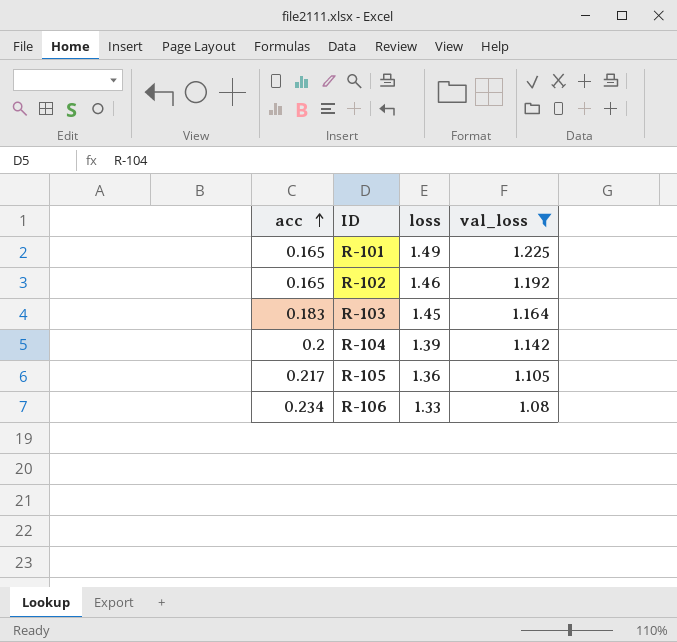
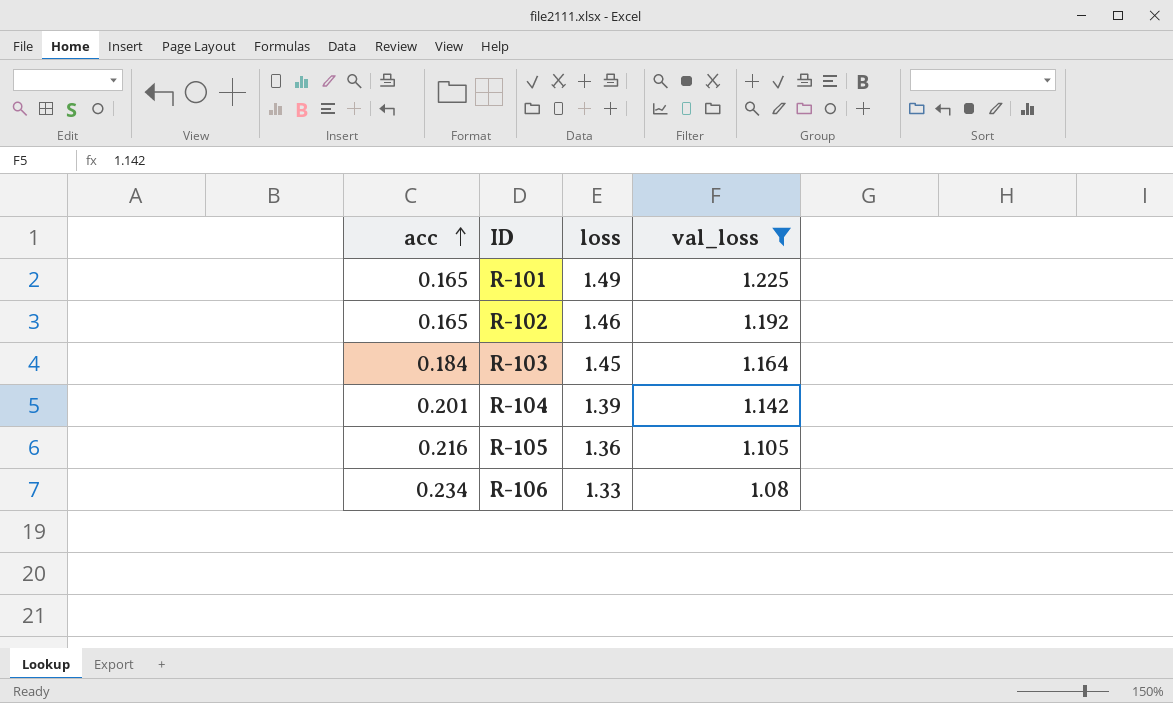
R-103 | acc: 0.183 -> 0.184
R-104 | acc: 0.2 -> 0.201
R-105 | acc: 0.217 -> 0.216

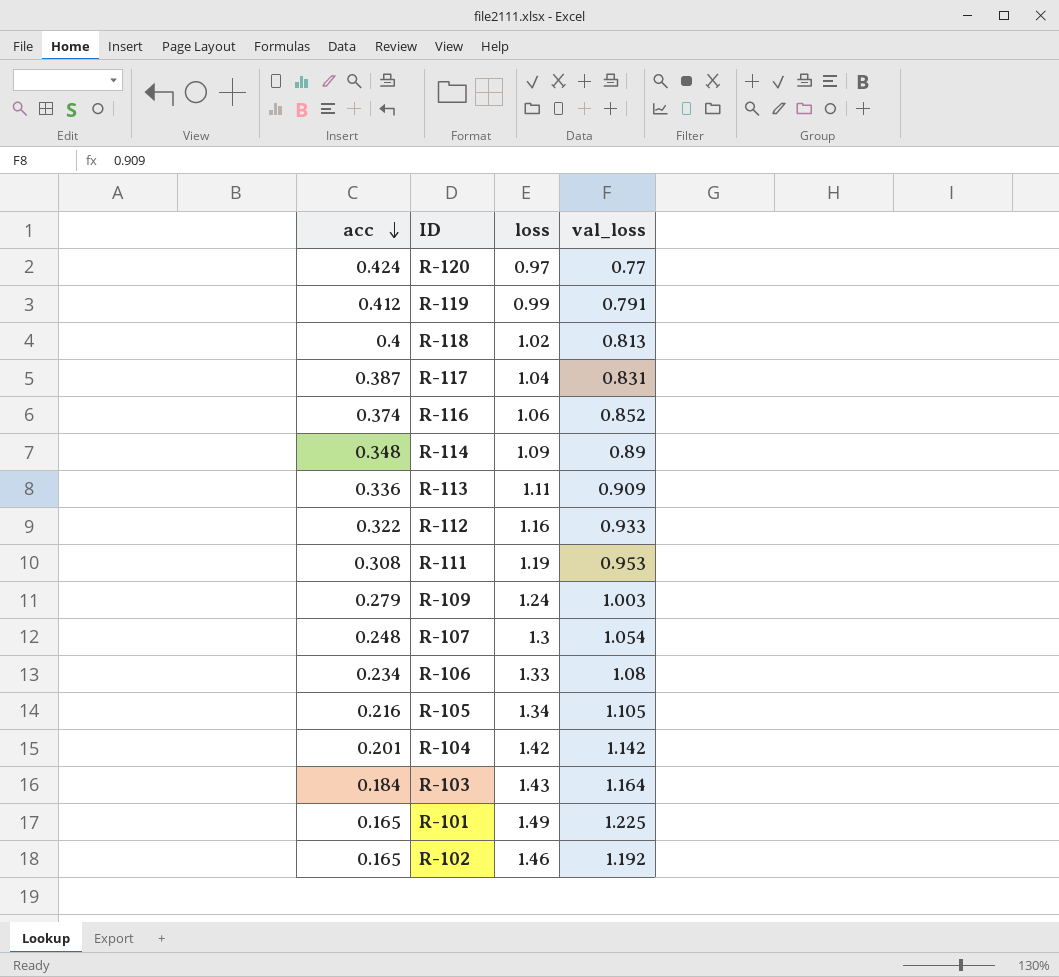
filter: val_loss >= 1.08 -> none
row order: acc ascending -> acc descending
R-105 | loss: 1.36 -> 1.34
R-104 | loss: 1.39 -> 1.42
R-103 | loss: 1.45 -> 1.43

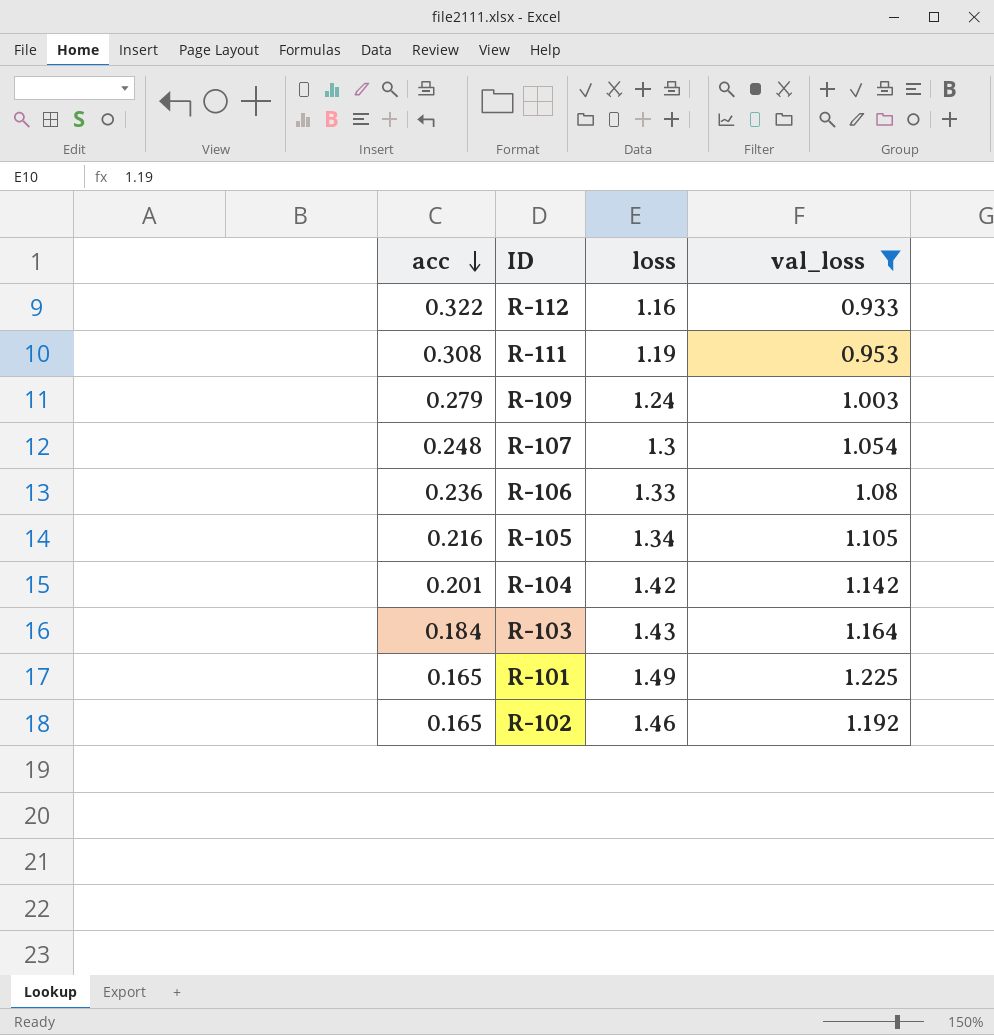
filter: none -> val_loss >= 0.933
R-106 | acc: 0.234 -> 0.236

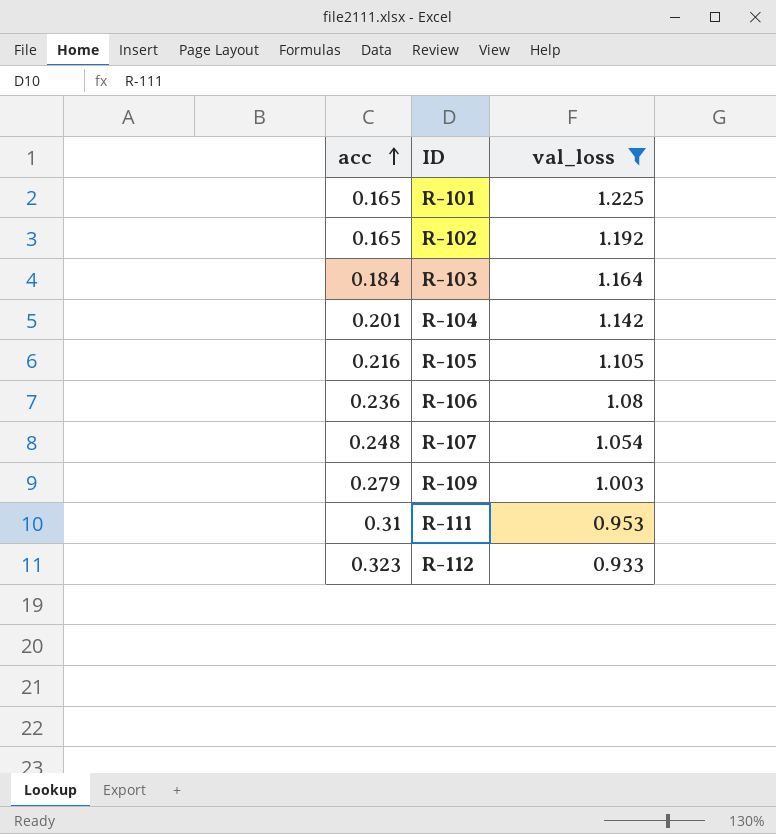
row order: acc descending -> acc ascending
column loss | position: 3 -> none
R-111 | acc: 0.308 -> 0.31
R-112 | acc: 0.322 -> 0.323

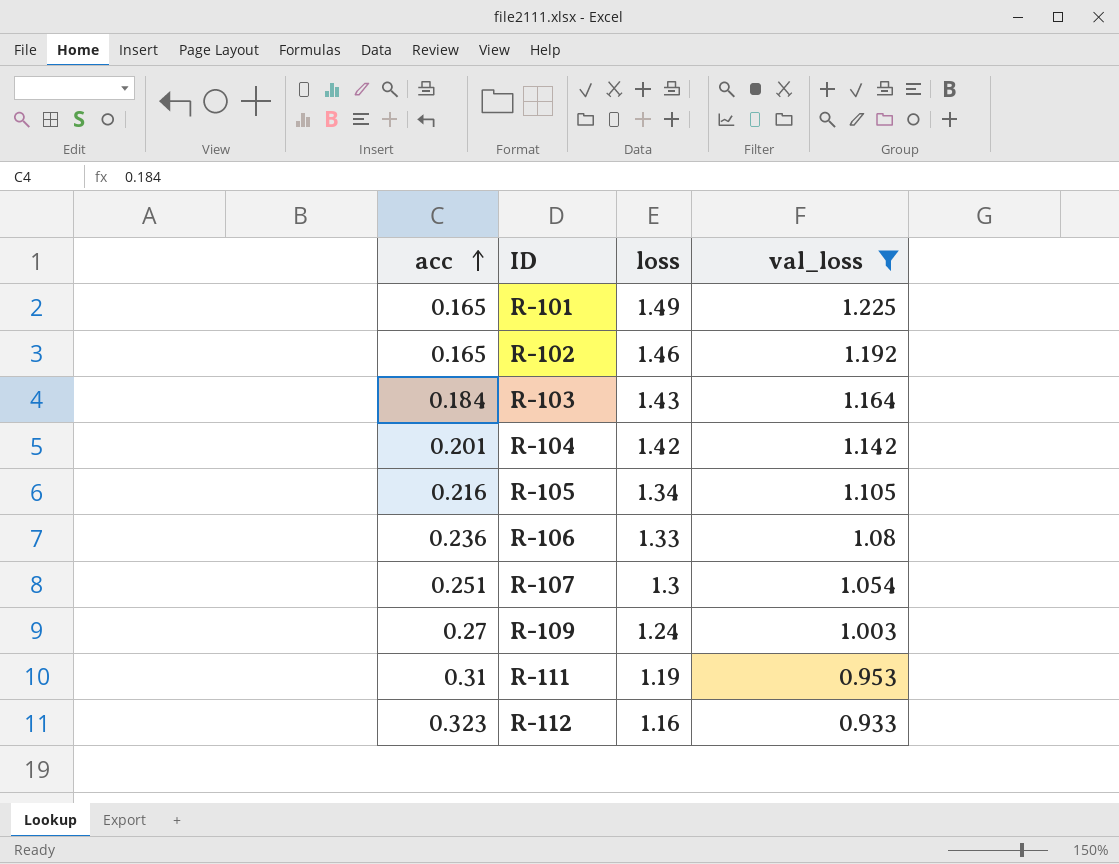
column loss | position: none -> 3
R-107 | acc: 0.248 -> 0.251
R-109 | acc: 0.279 -> 0.27

